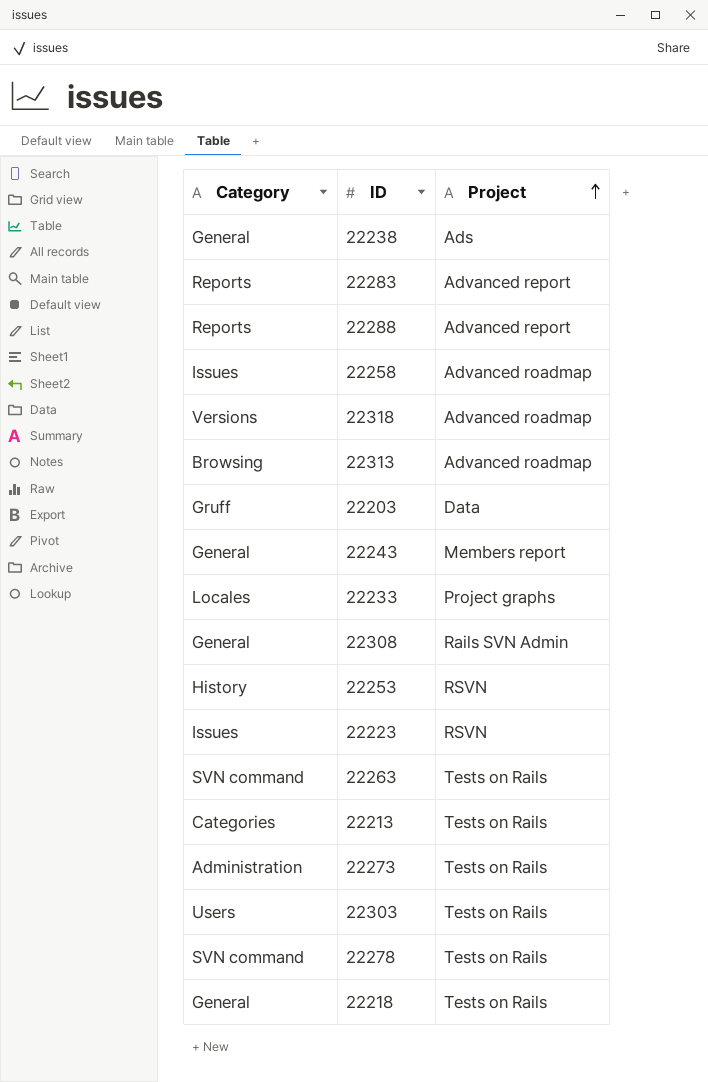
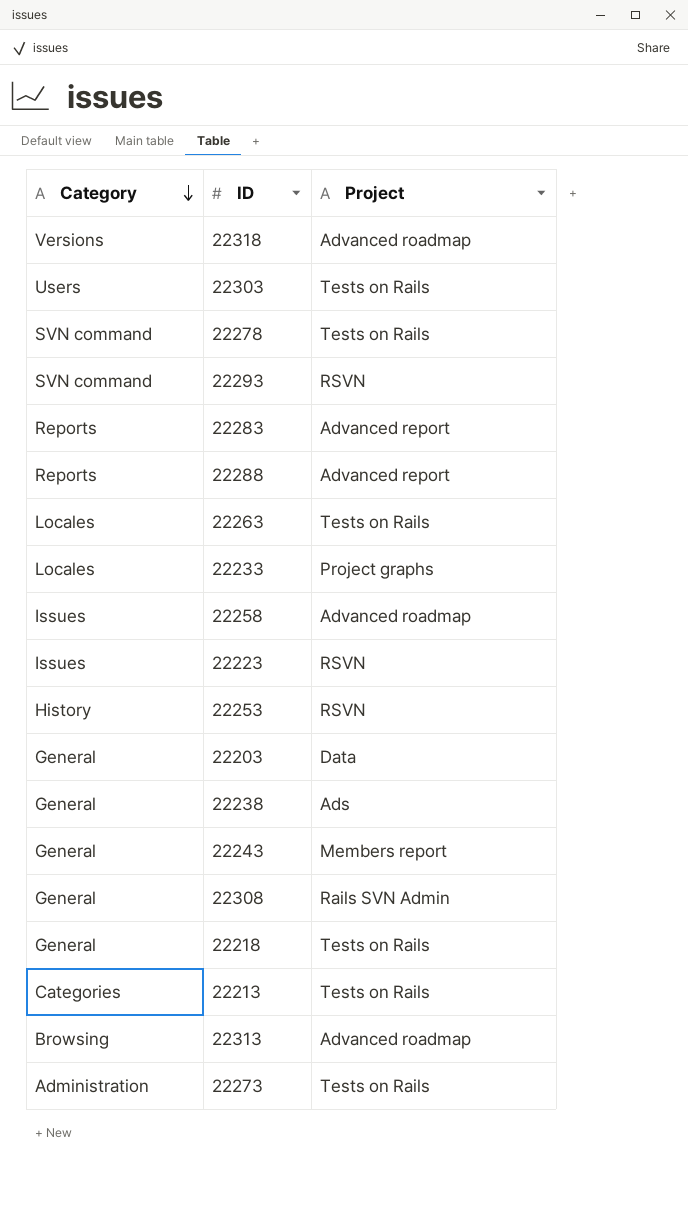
row order: Project ascending -> Category descending
row 22293: none -> SVN command | RSVN
22263 | Category: SVN command -> Locales
22203 | Category: Gruff -> General

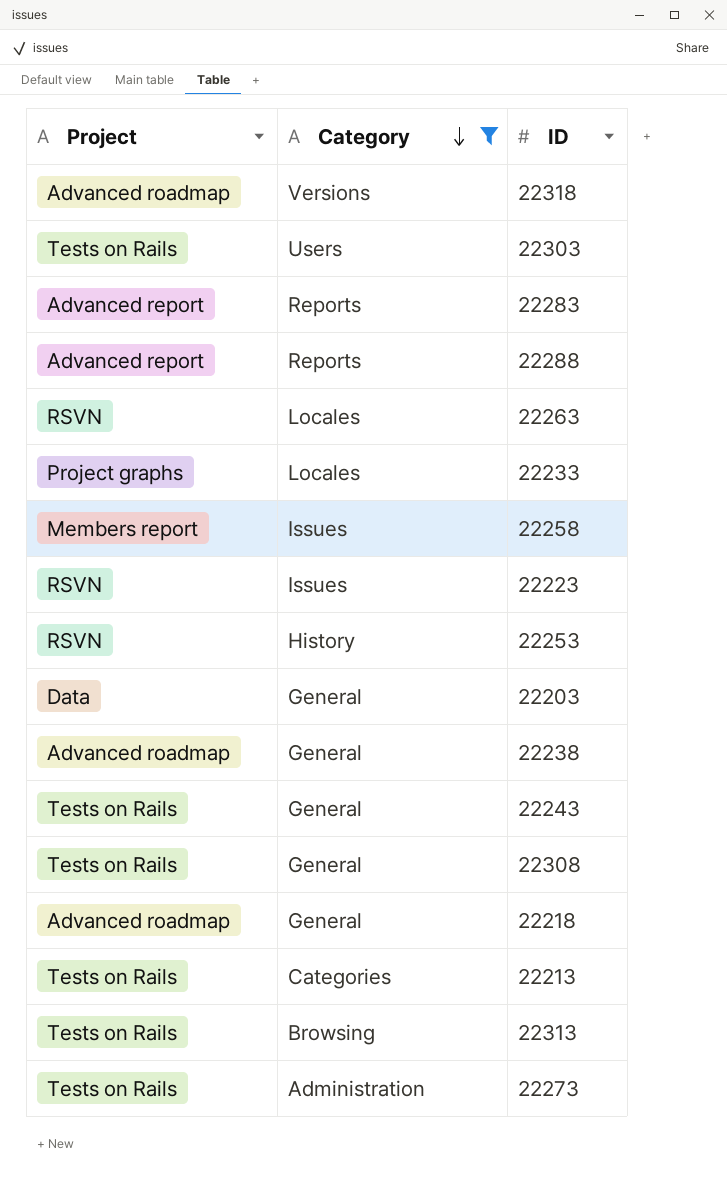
filter: none -> Category != SVN command
column Project | position: 3 -> 1
22263 | Project: Tests on Rails -> RSVN
22258 | Project: Advanced roadmap -> Members report
22238 | Project: Ads -> Advanced roadmap
22243 | Project: Members report -> Tests on Rails
22308 | Project: Rails SVN Admin -> Tests on Rails
22218 | Project: Tests on Rails -> Advanced roadmap
22313 | Project: Advanced roadmap -> Tests on Rails

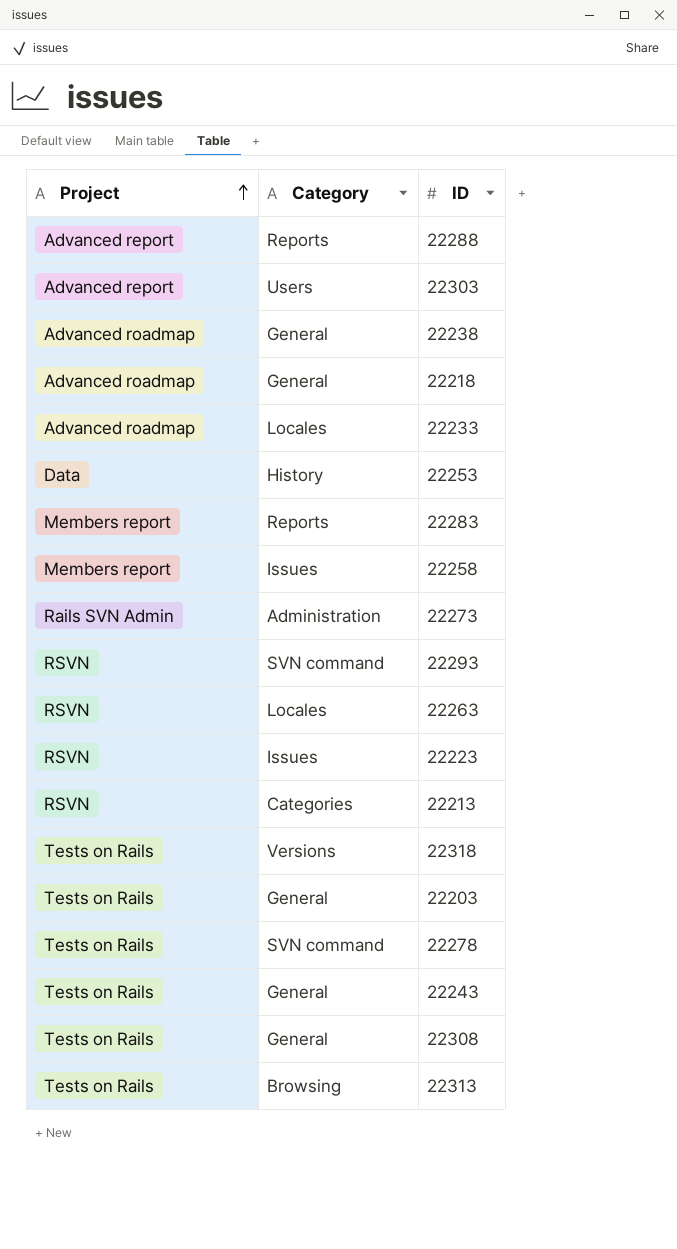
filter: Category != SVN command -> none
row order: Category descending -> Project ascending
22303 | Project: Tests on Rails -> Advanced report
22233 | Project: Project graphs -> Advanced roadmap
22253 | Project: RSVN -> Data
22283 | Project: Advanced report -> Members report
22273 | Project: Tests on Rails -> Rails SVN Admin
22213 | Project: Tests on Rails -> RSVN
22318 | Project: Advanced roadmap -> Tests on Rails
22203 | Project: Data -> Tests on Rails

